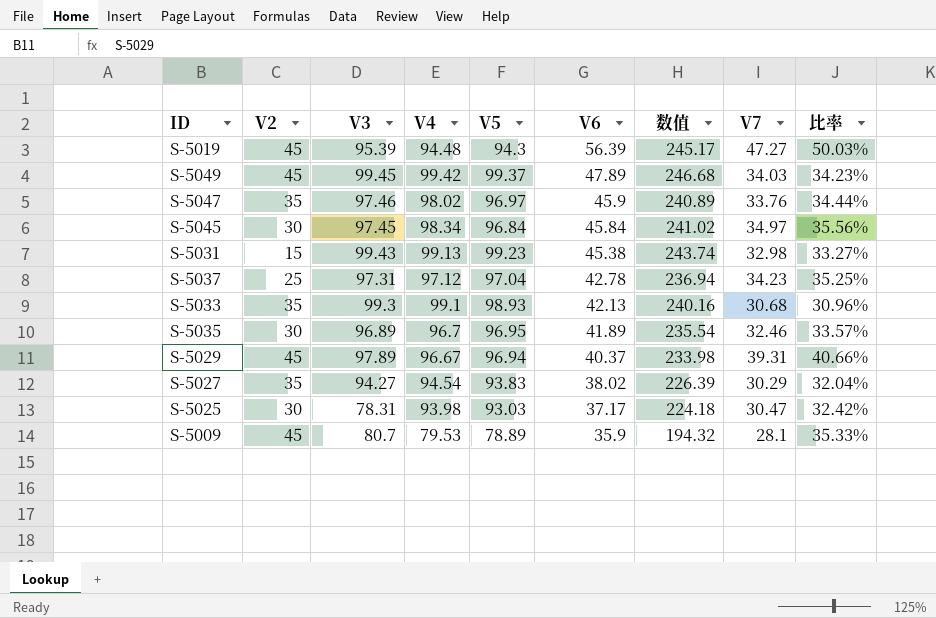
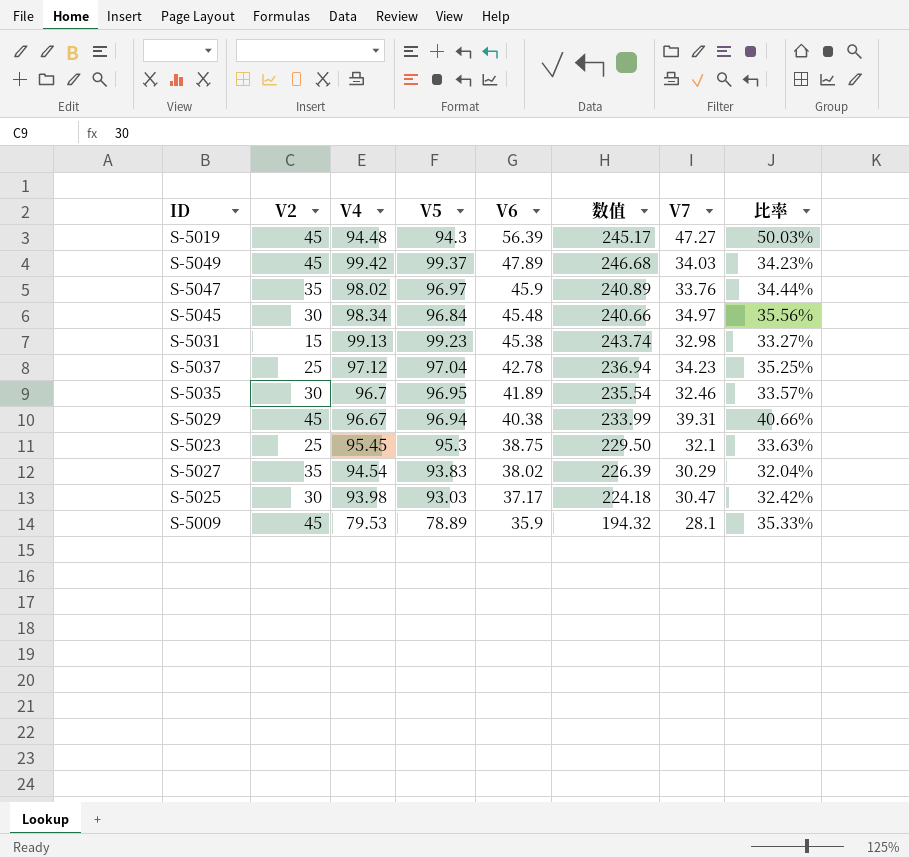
column V3 | position: 3 -> none
row S-5033: 35 | 99.3 | 99.1 | 98.93 | 42.13 | 240.16 | 30.68 | 30.96% -> none
S-5045 | V6: 45.84 -> 45.48
S-5045 | 数值: 241.02 -> 240.66
S-5029 | V6: 40.37 -> 40.38
S-5029 | 数值: 233.98 -> 233.99
row S-5023: none -> 25 | 95.45 | 95.3 | 38.75 | 229.50 | 32.1 | 33.63%

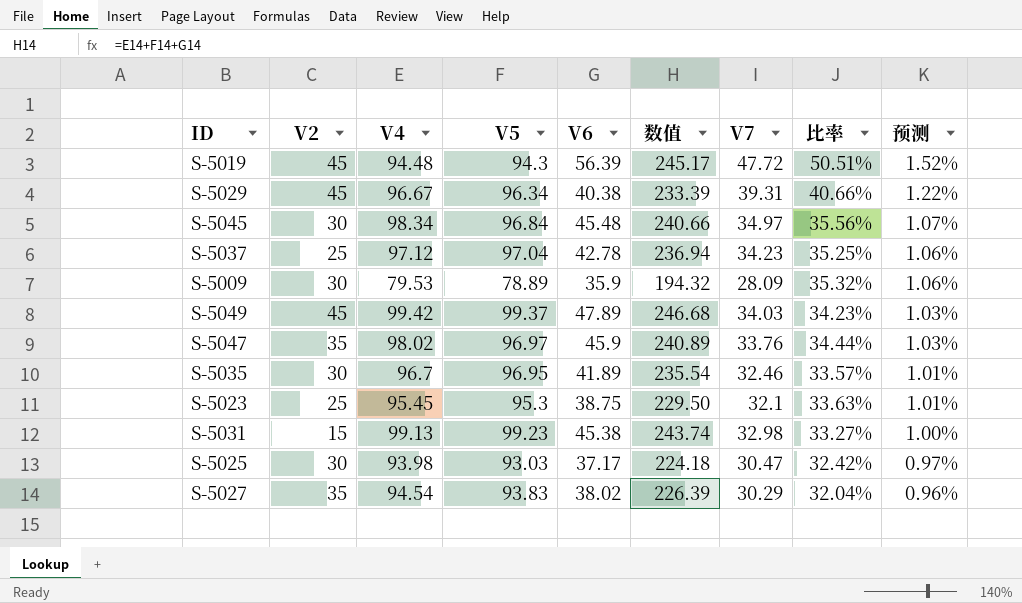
row order: V6 descending -> 预测 descending
column 预测 | formula: none -> [比率] * 0.03
S-5019 | V7: 47.27 -> 47.72
S-5019 | 比率: 50.03% -> 50.51%
S-5029 | V5: 96.94 -> 96.34
S-5029 | 数值: 233.99 -> 233.39
S-5009 | V2: 45 -> 30
S-5009 | V7: 28.1 -> 28.09
S-5009 | 比率: 35.33% -> 35.32%

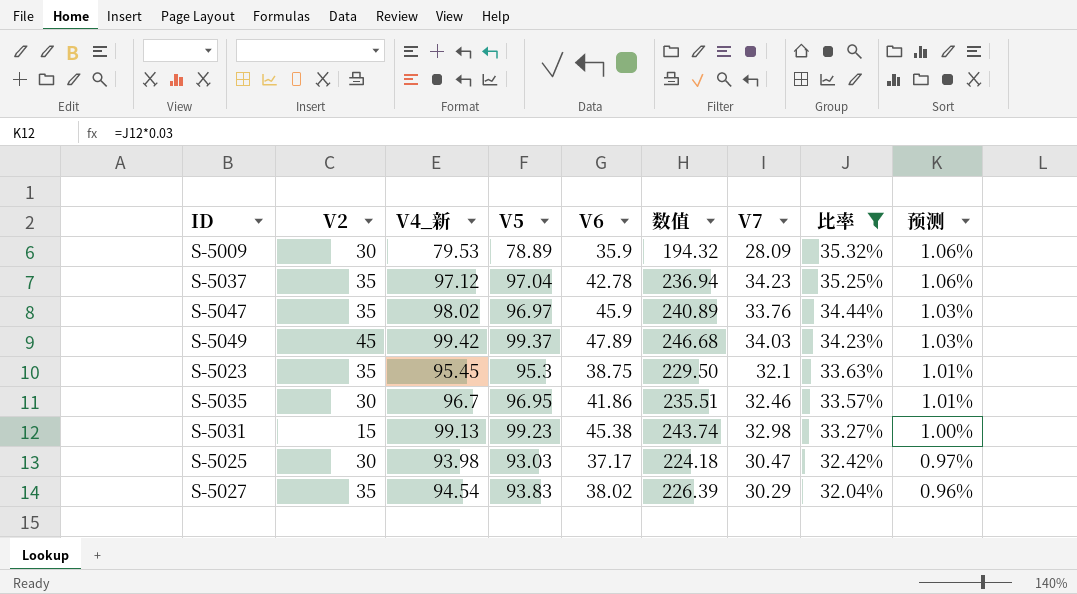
filter: none -> 比率 <= 35.32%
row order: 预测 descending -> 比率 descending
column name: V4 -> V4_新
S-5037 | V2: 25 -> 35
S-5023 | V2: 25 -> 35
S-5035 | V6: 41.89 -> 41.86
S-5035 | 数值: 235.54 -> 235.51

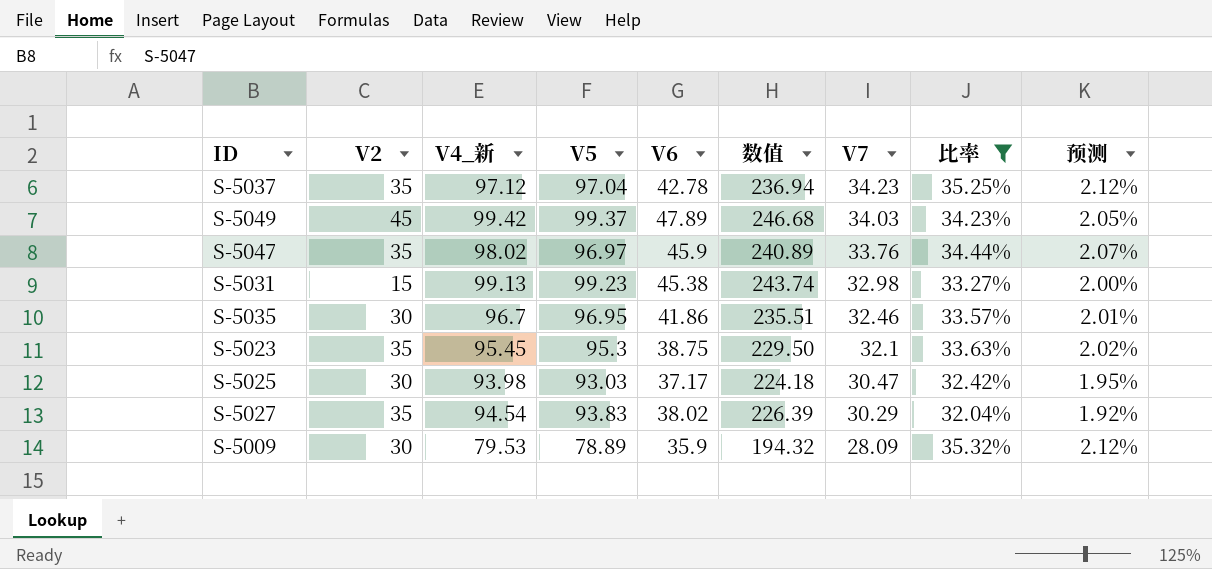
row order: 比率 descending -> V7 descending
column 预测 | formula: [比率] * 0.03 -> [比率] * 0.06

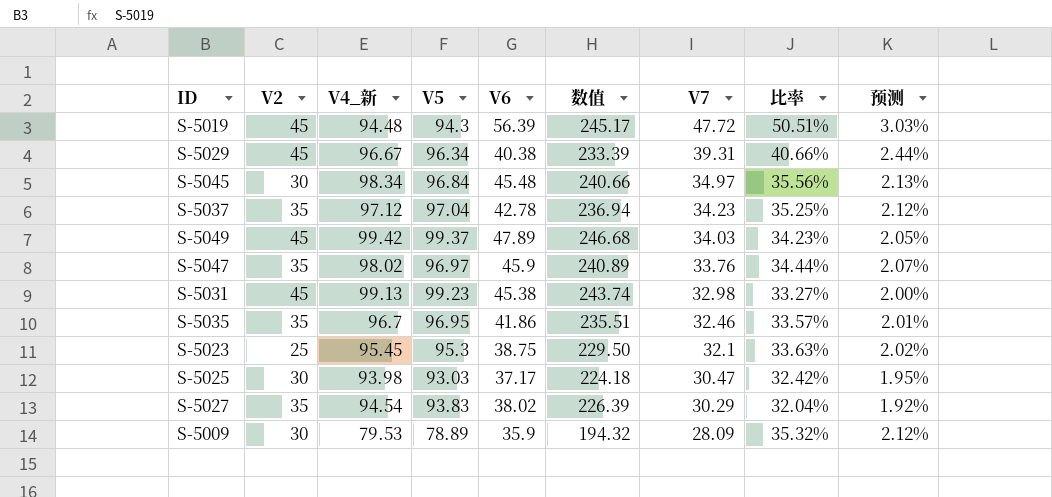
filter: 比率 <= 35.32% -> none
S-5031 | V2: 15 -> 45
S-5035 | V2: 30 -> 35
S-5023 | V2: 35 -> 25

